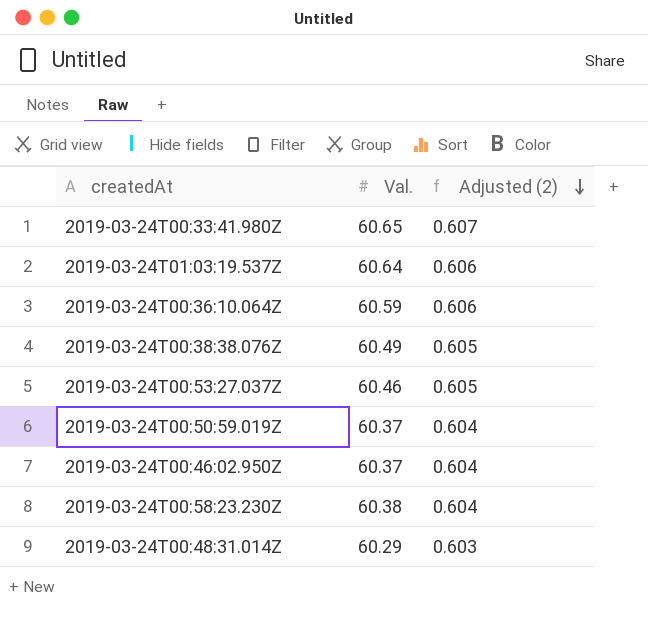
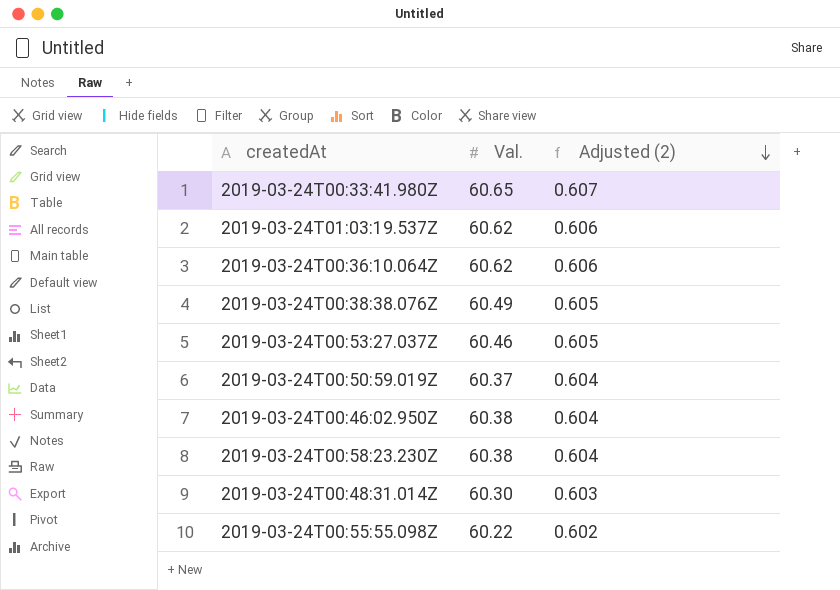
2019-03-24T01:03:19.537Z | Val.: 60.64 -> 60.62
2019-03-24T00:36:10.064Z | Val.: 60.59 -> 60.62
2019-03-24T00:46:02.950Z | Val.: 60.37 -> 60.38
2019-03-24T00:48:31.014Z | Val.: 60.29 -> 60.30
row 2019-03-24T00:55:55.098Z: none -> 60.22 | 0.602

